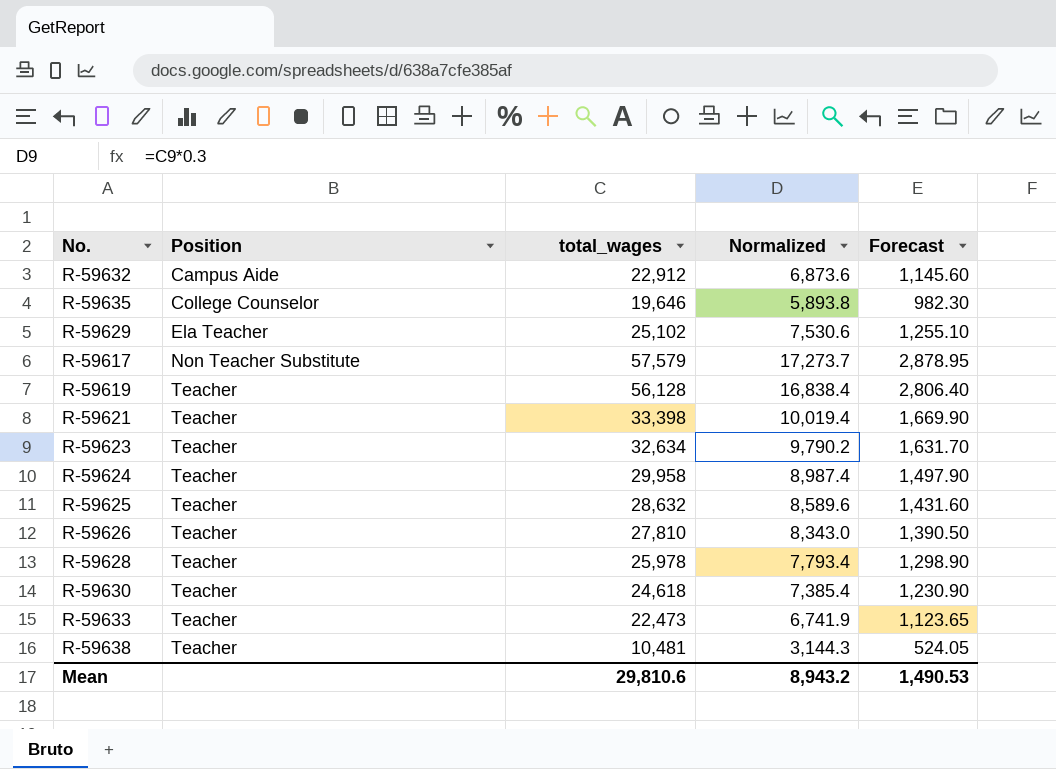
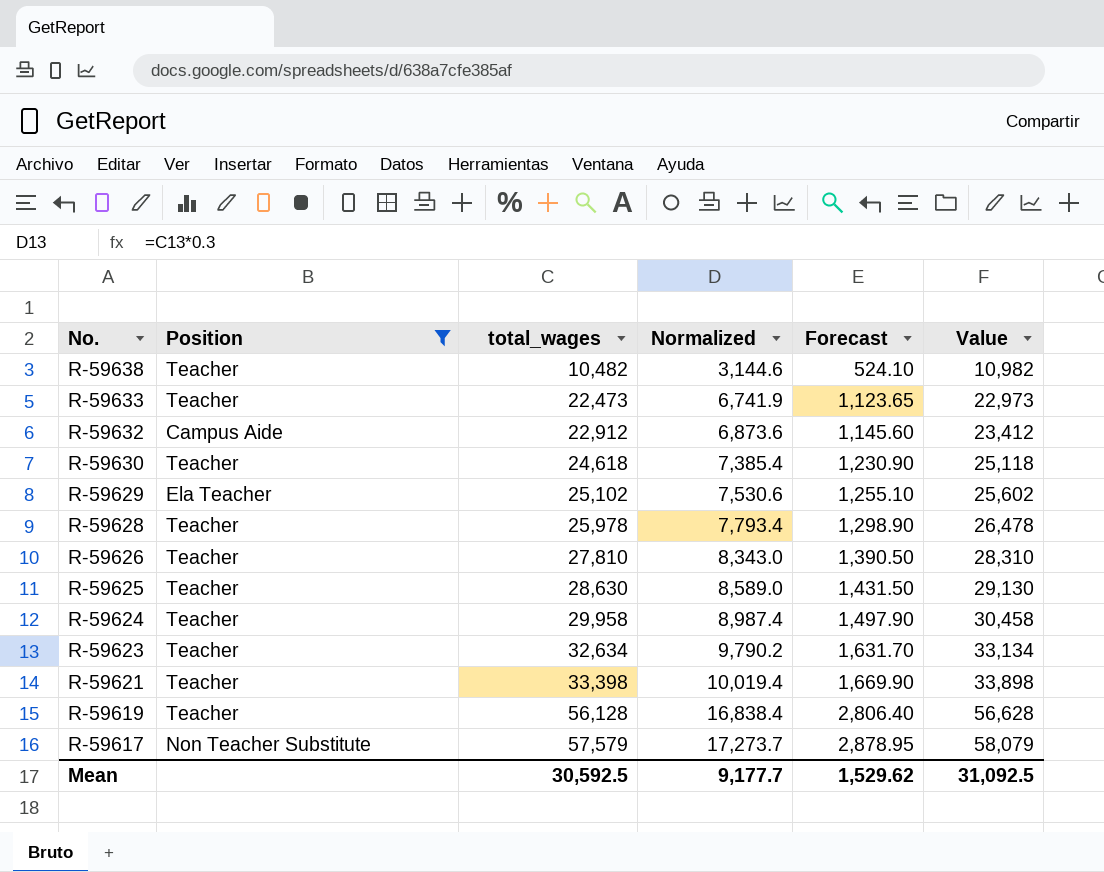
filter: none -> Position != College Counselor
row order: Position ascending -> No. descending
column Value | formula: none -> [total_wages] + 500
R-59638 | total_wages: 10,481 -> 10,482
R-59638 | Normalized: 3,144.3 -> 3,144.6
R-59638 | Forecast: 524.05 -> 524.10
R-59625 | total_wages: 28,632 -> 28,630
R-59625 | Normalized: 8,589.6 -> 8,589.0
R-59625 | Forecast: 1,431.60 -> 1,431.50
Mean | total_wages: 29,810.6 -> 30,592.5
Mean | Normalized: 8,943.2 -> 9,177.7
Mean | Forecast: 1,490.53 -> 1,529.62

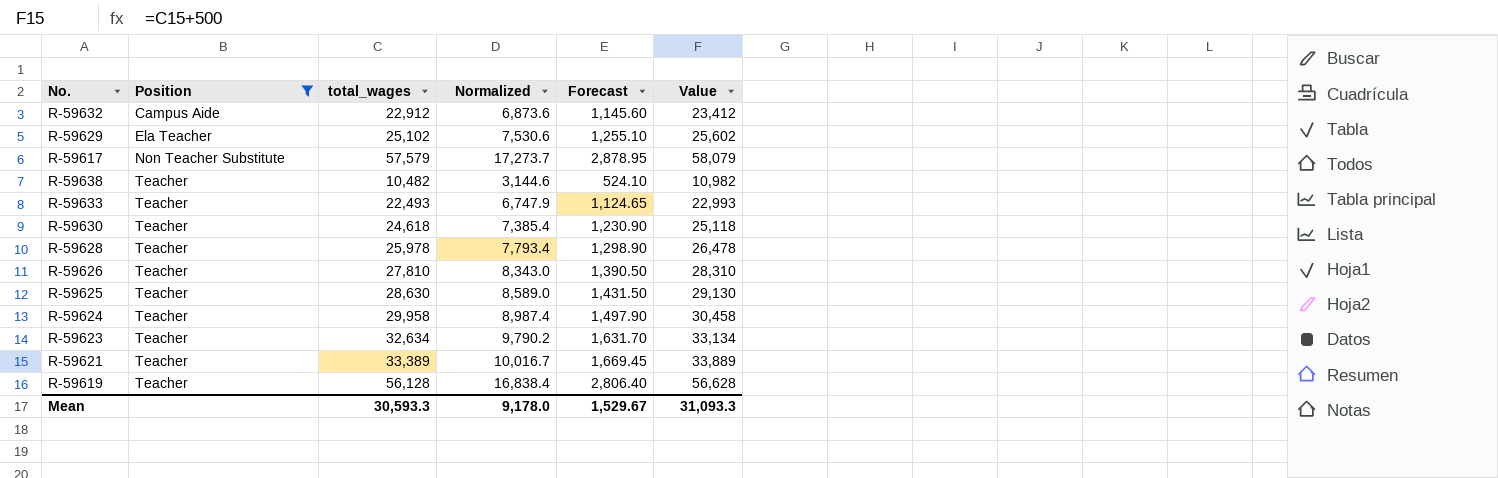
row order: No. descending -> Position ascending
R-59633 | total_wages: 22,473 -> 22,493
R-59633 | Normalized: 6,741.9 -> 6,747.9
R-59633 | Forecast: 1,123.65 -> 1,124.65
R-59633 | Value: 22,973 -> 22,993
R-59621 | total_wages: 33,398 -> 33,389
R-59621 | Normalized: 10,019.4 -> 10,016.7
R-59621 | Forecast: 1,669.90 -> 1,669.45
R-59621 | Value: 33,898 -> 33,889
Mean | total_wages: 30,592.5 -> 30,593.3
Mean | Normalized: 9,177.7 -> 9,178.0
Mean | Forecast: 1,529.62 -> 1,529.67
Mean | Value: 31,092.5 -> 31,093.3

